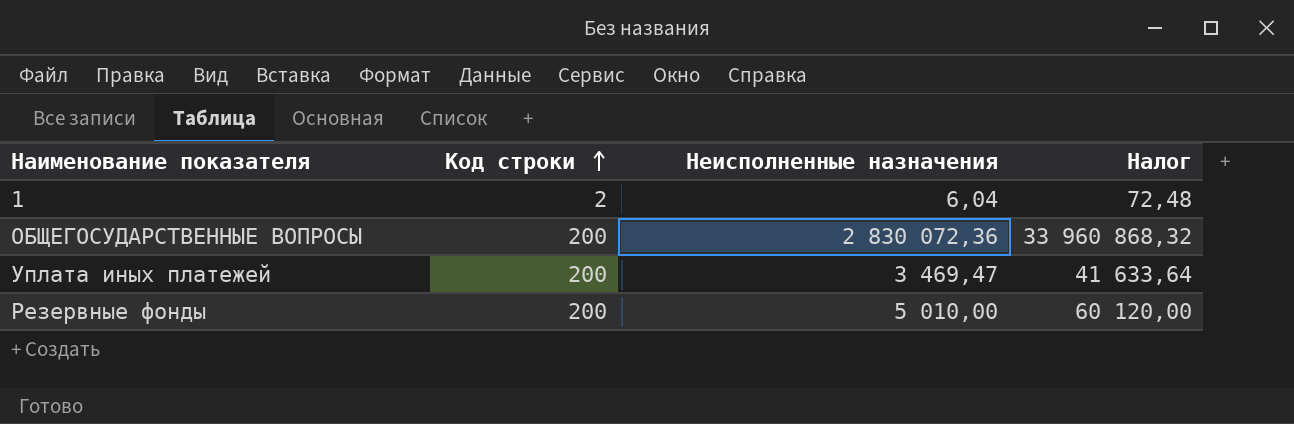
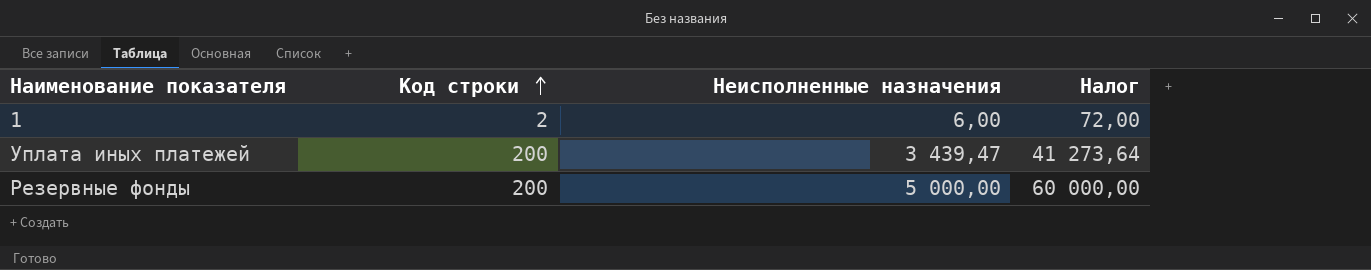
row ОБЩЕГОСУДАРСТВЕННЫЕ ВОПРОСЫ: 200 | 2 830 072,36 | 33 960 868,32 -> none
1 | Неисполненные назначения: 6,04 -> 6,00
1 | Налог: 72,48 -> 72,00
Уплата иных платежей | Неисполненные назначения: 3 469,47 -> 3 439,47
Уплата иных платежей | Налог: 41 633,64 -> 41 273,64
Резервные фонды | Неисполненные назначения: 5 010,00 -> 5 000,00
Резервные фонды | Налог: 60 120,00 -> 60 000,00

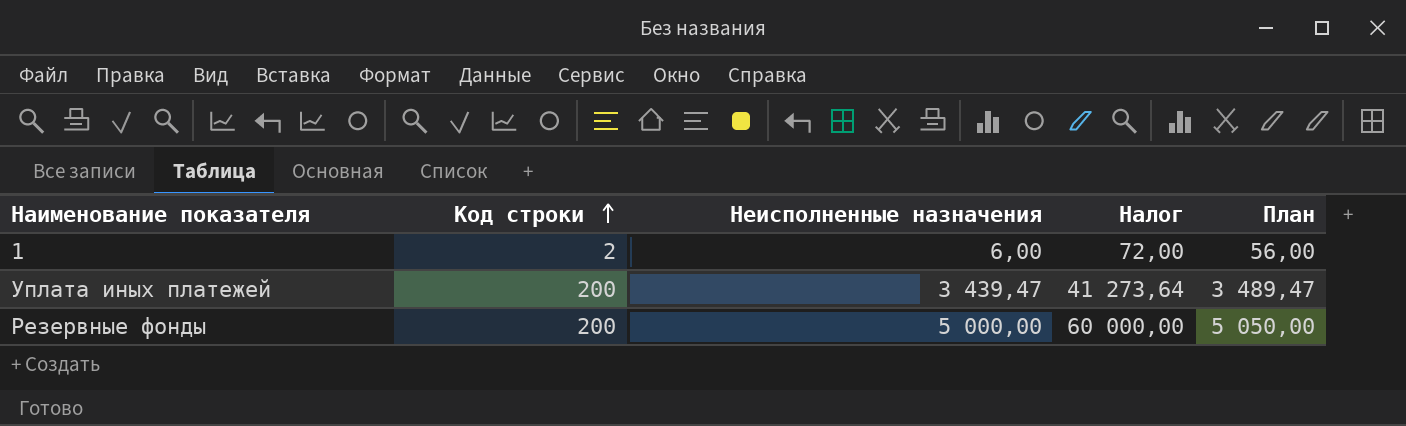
column План | formula: none -> [Неисполненные назначения] + 50

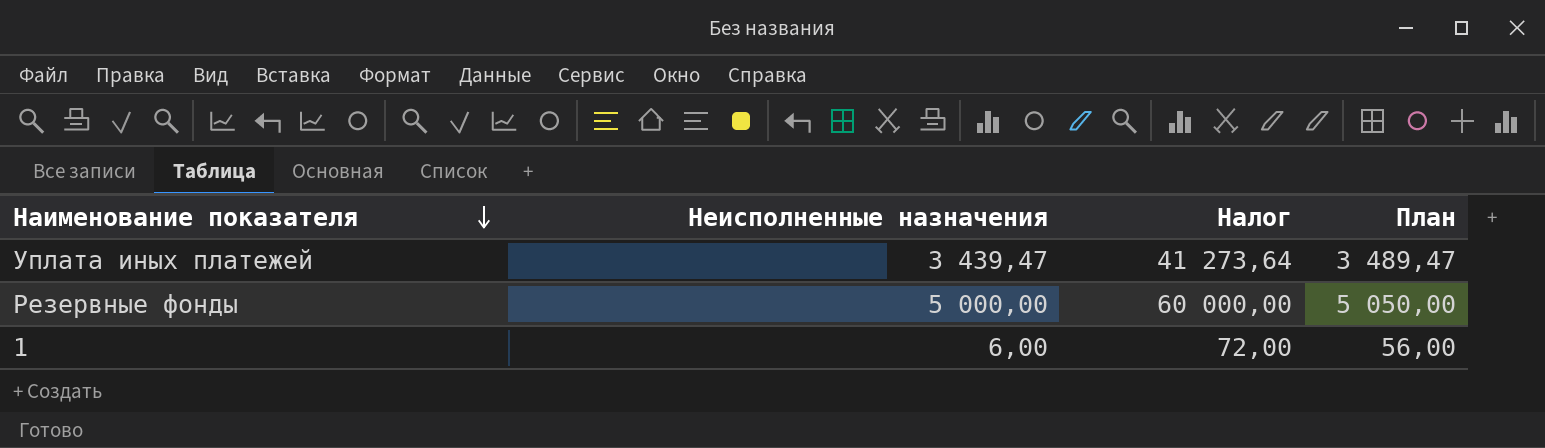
row order: Код строки ascending -> Наименование показателя descending
column Код строки | position: 2 -> none

